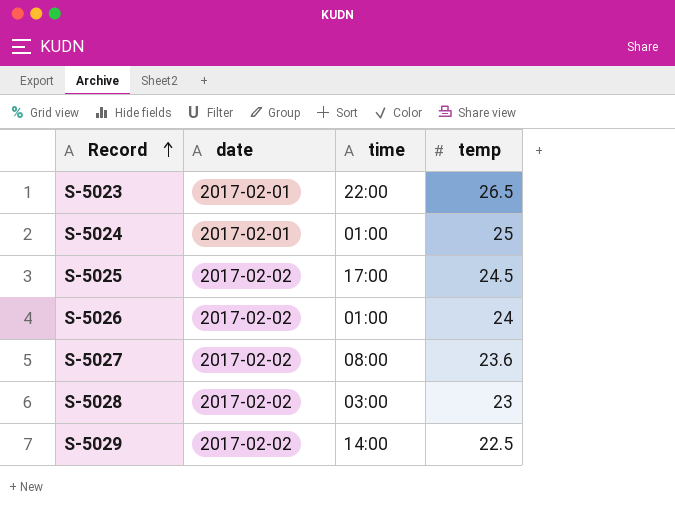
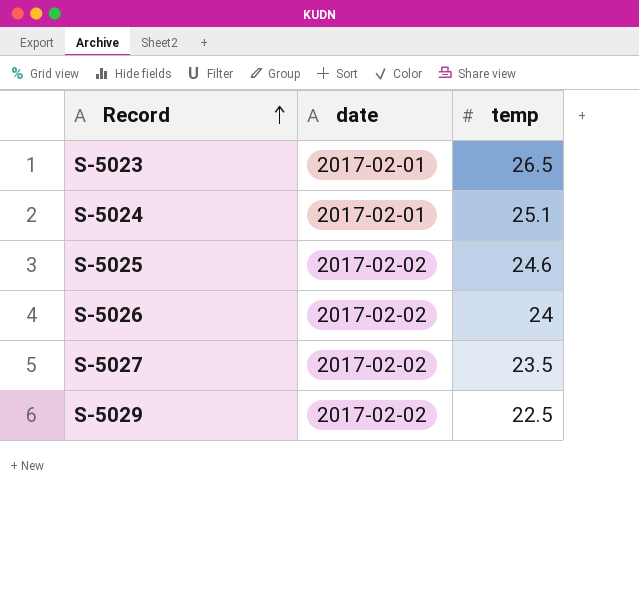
column time | position: 3 -> none
row S-5028: 2017-02-02 | 03:00 | 23 -> none
S-5024 | temp: 25 -> 25.1
S-5025 | temp: 24.5 -> 24.6
S-5027 | temp: 23.6 -> 23.5

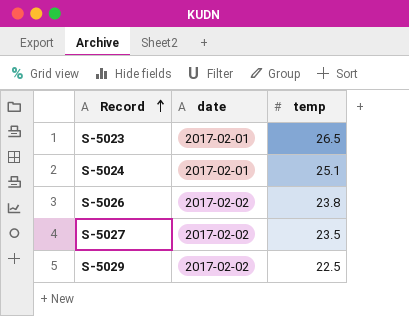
row S-5025: 2017-02-02 | 24.6 -> none
S-5026 | temp: 24 -> 23.8

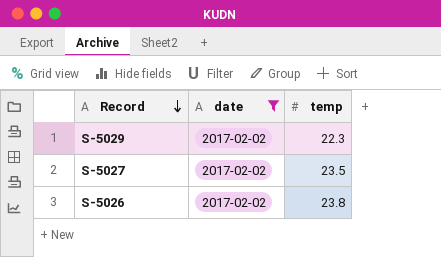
filter: none -> date = 2017-02-02
row order: Record ascending -> Record descending
S-5029 | temp: 22.5 -> 22.3

